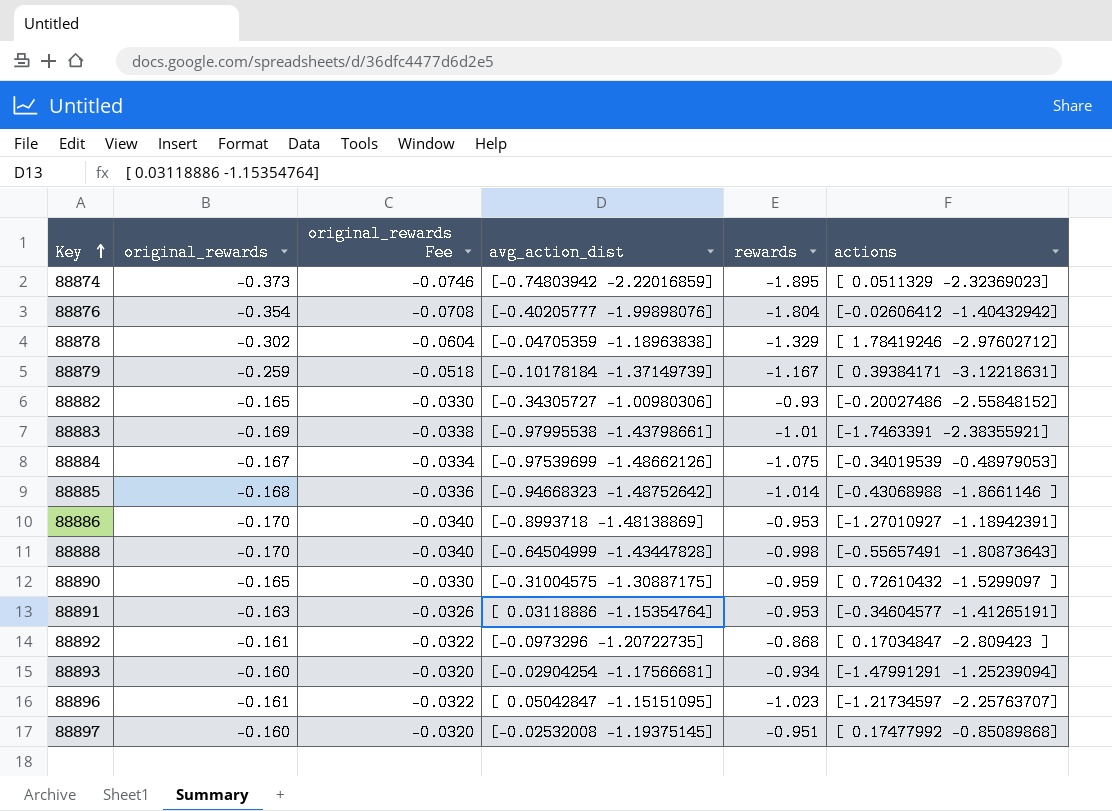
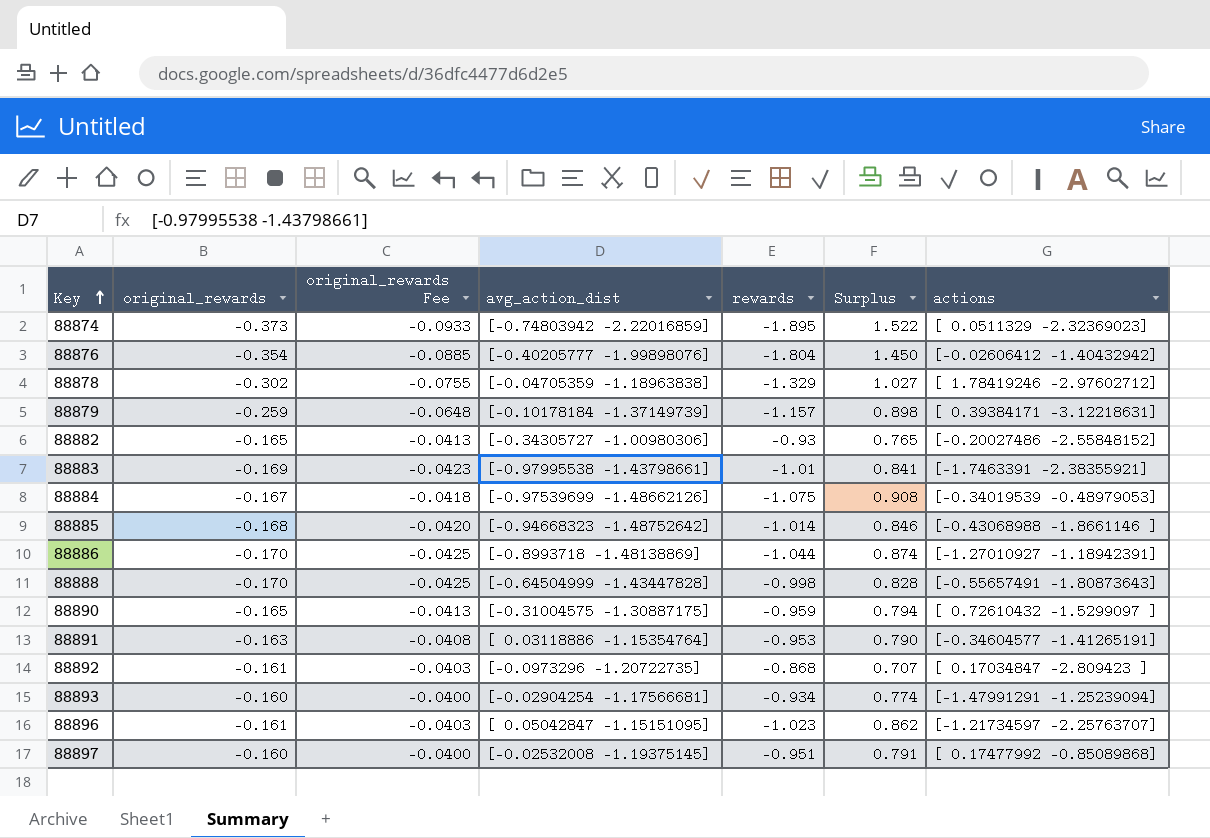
column original_rewards Fee | formula: [original_rewards] * 0.2 -> [original_rewards] * 0.25
column Surplus | formula: none -> [original_rewards] - [rewards]
88879 | rewards: -1.167 -> -1.157
88886 | rewards: -0.953 -> -1.044

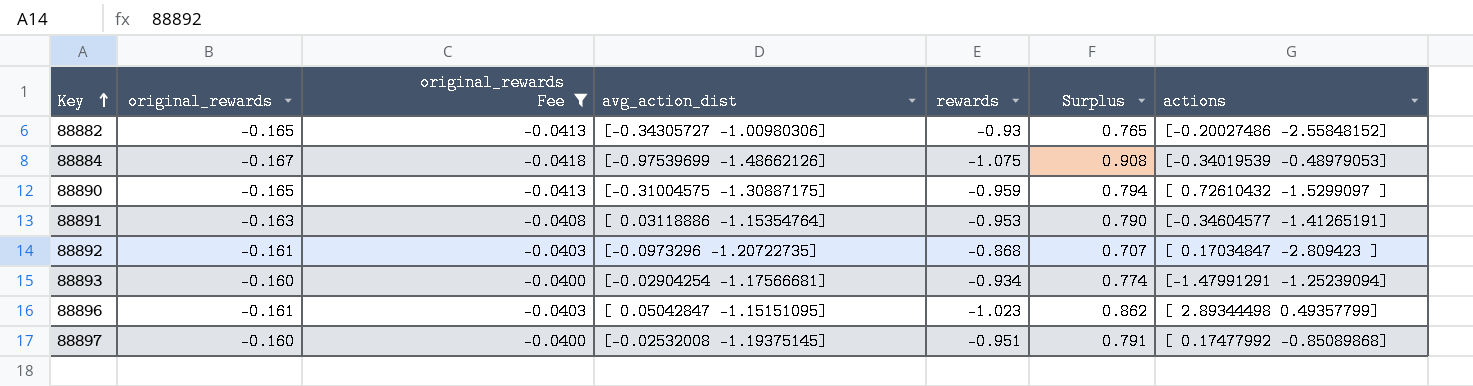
filter: none -> original_rewards Fee >= -0.0418
88896 | actions: [-1.21734597 -2.25763707] -> [ 2.89344498 0.49357799]

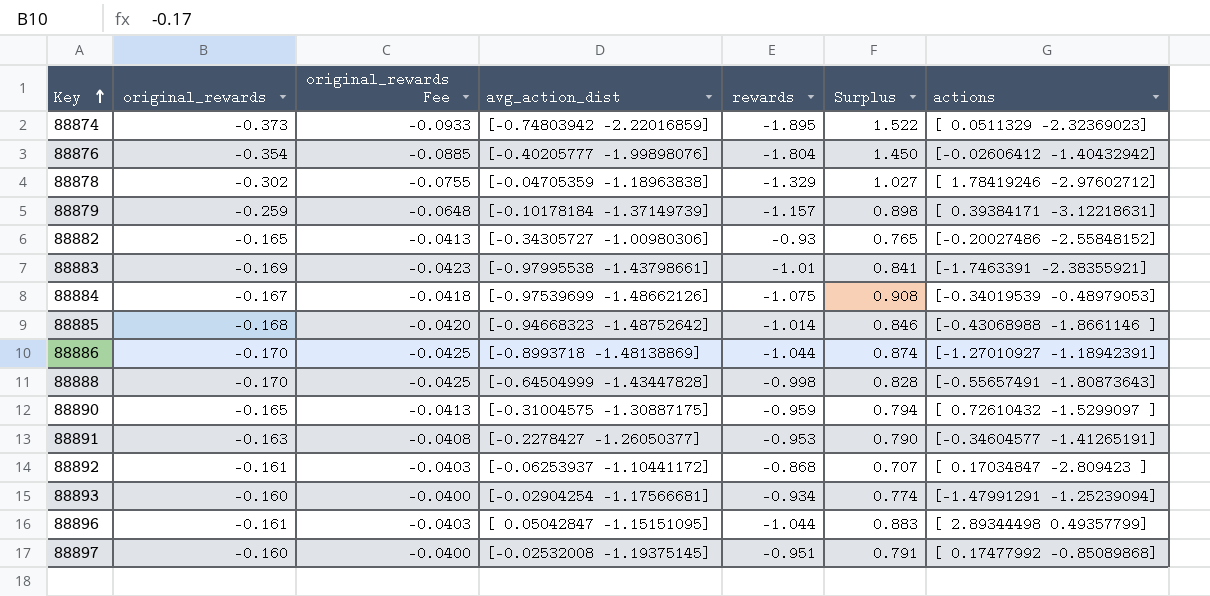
filter: original_rewards Fee >= -0.0418 -> none
88891 | avg_action_dist: [ 0.03118886 -1.15354764] -> [-0.2278427 -1.26050377]
88892 | avg_action_dist: [-0.0973296 -1.20722735] -> [-0.06253937 -1.10441172]
88896 | rewards: -1.023 -> -1.044
88896 | Surplus: 0.862 -> 0.883

